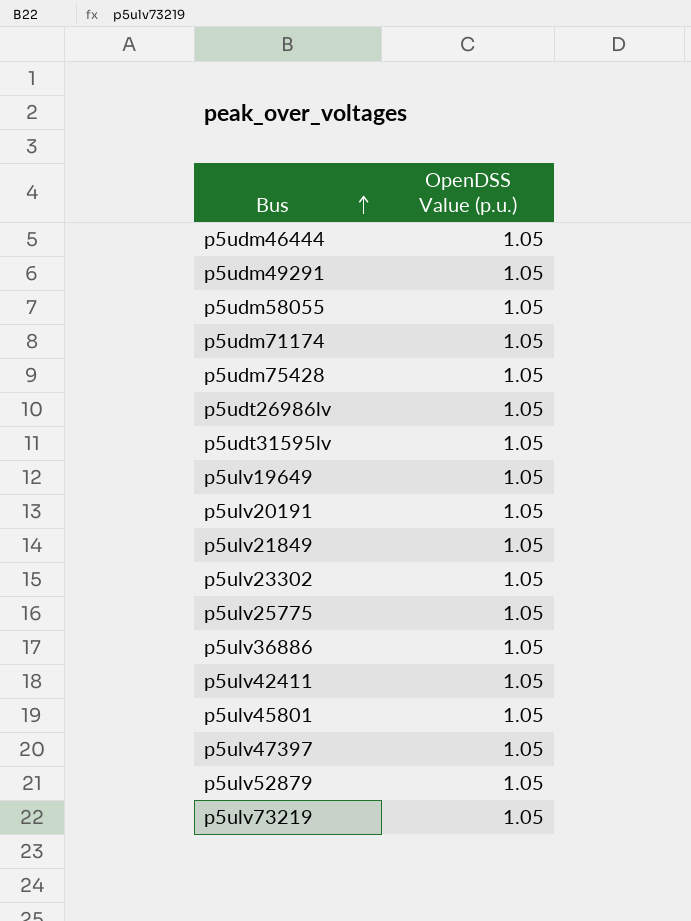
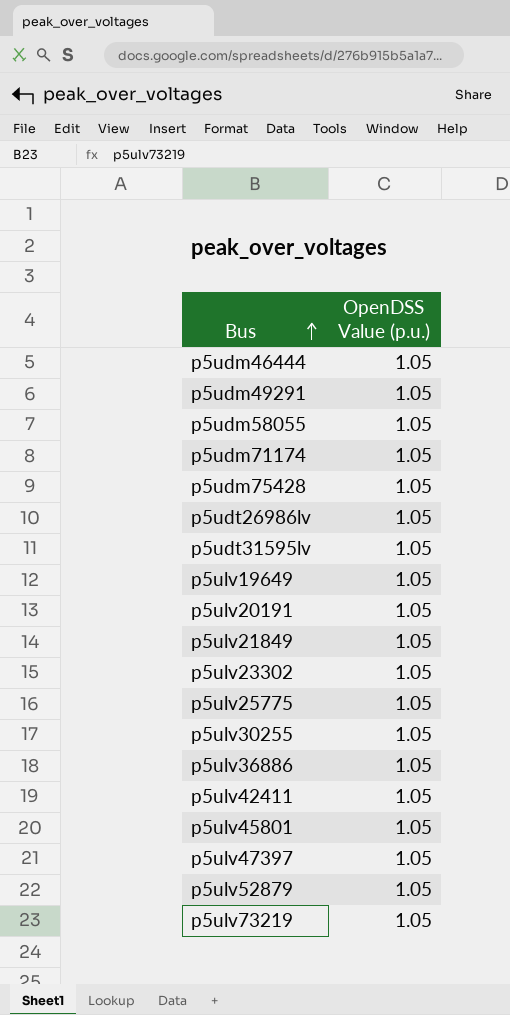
row p5ulv30255: none -> 1.05

